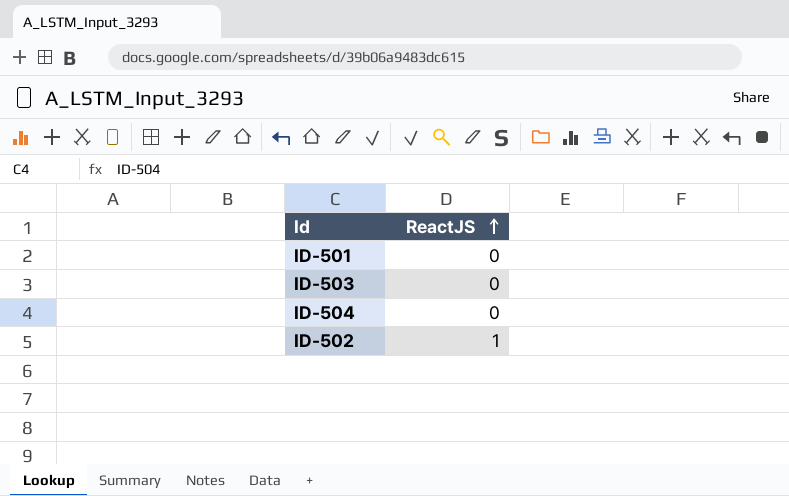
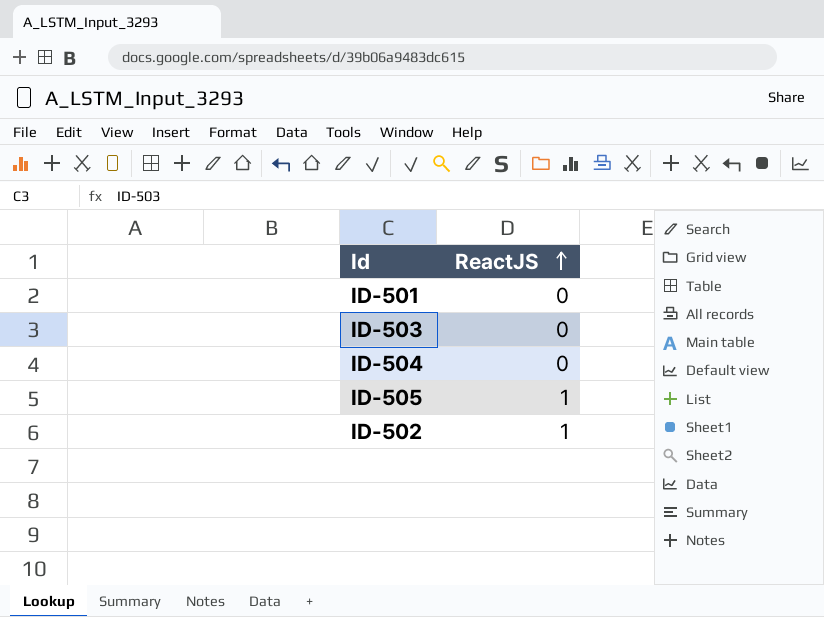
row ID-505: none -> 1

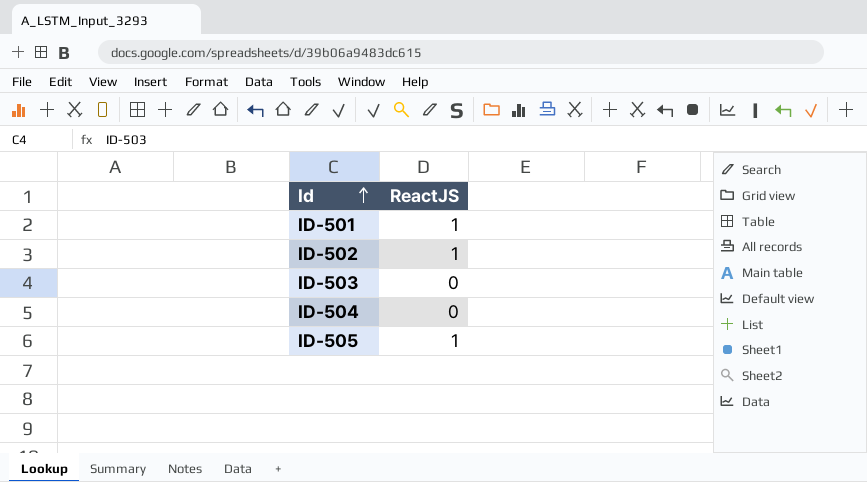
row order: ReactJS ascending -> Id ascending
ID-501 | ReactJS: 0 -> 1

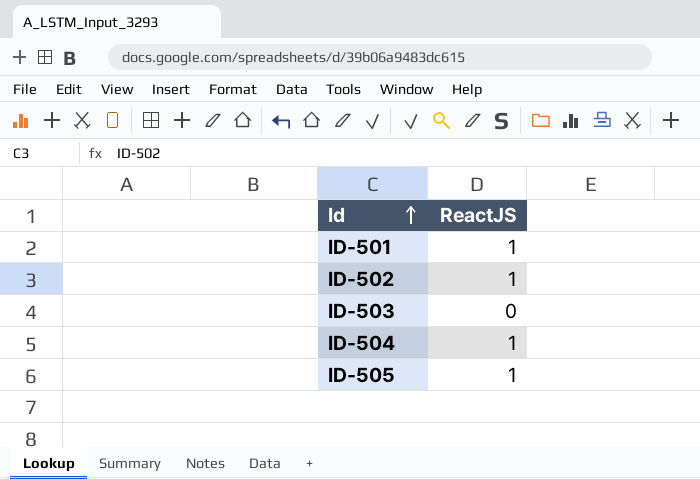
ID-504 | ReactJS: 0 -> 1

